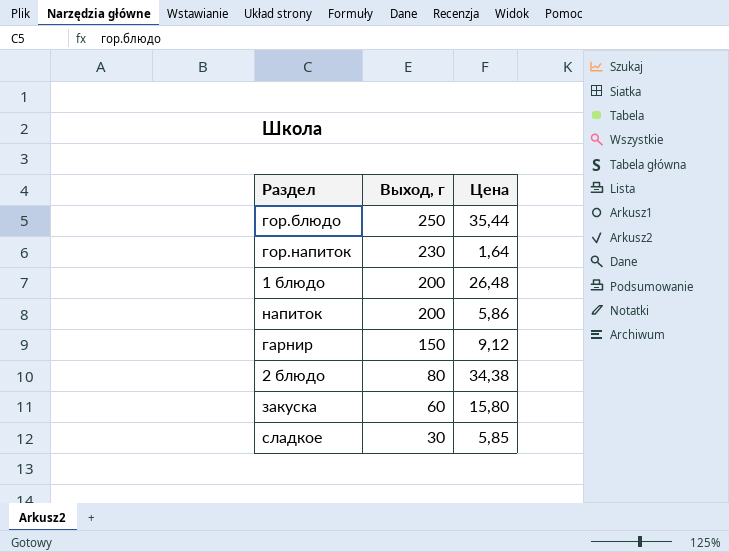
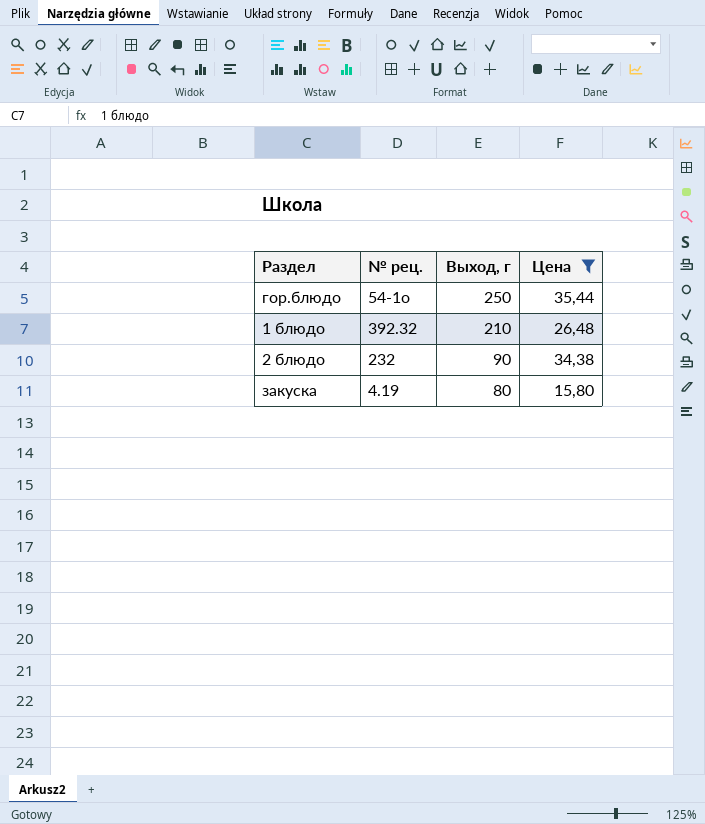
filter: none -> Цена >= 15,80
column № рец. | position: none -> 2
1 блюдо | Выход, г: 200 -> 210
2 блюдо | Выход, г: 80 -> 90
закуска | Выход, г: 60 -> 80

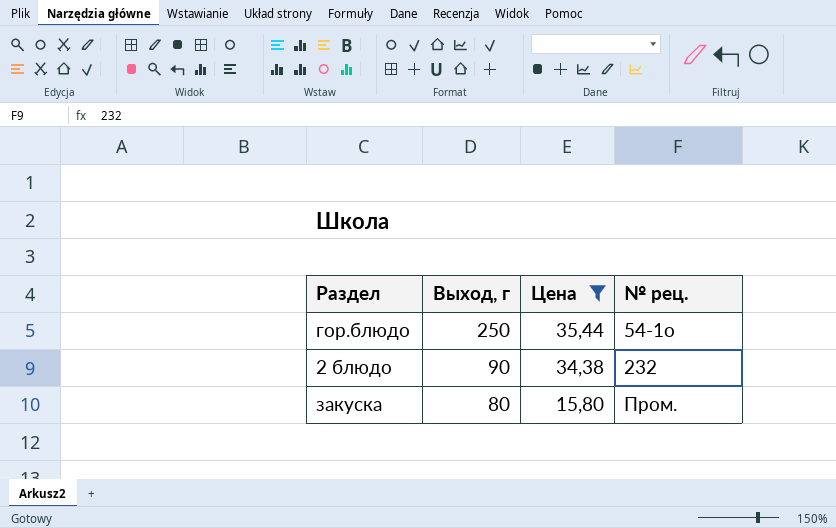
column № рец. | position: 2 -> 4
row 1 блюдо: 392.32 | 210 | 26,48 -> none
закуска | № рец.: 4.19 -> Пром.

